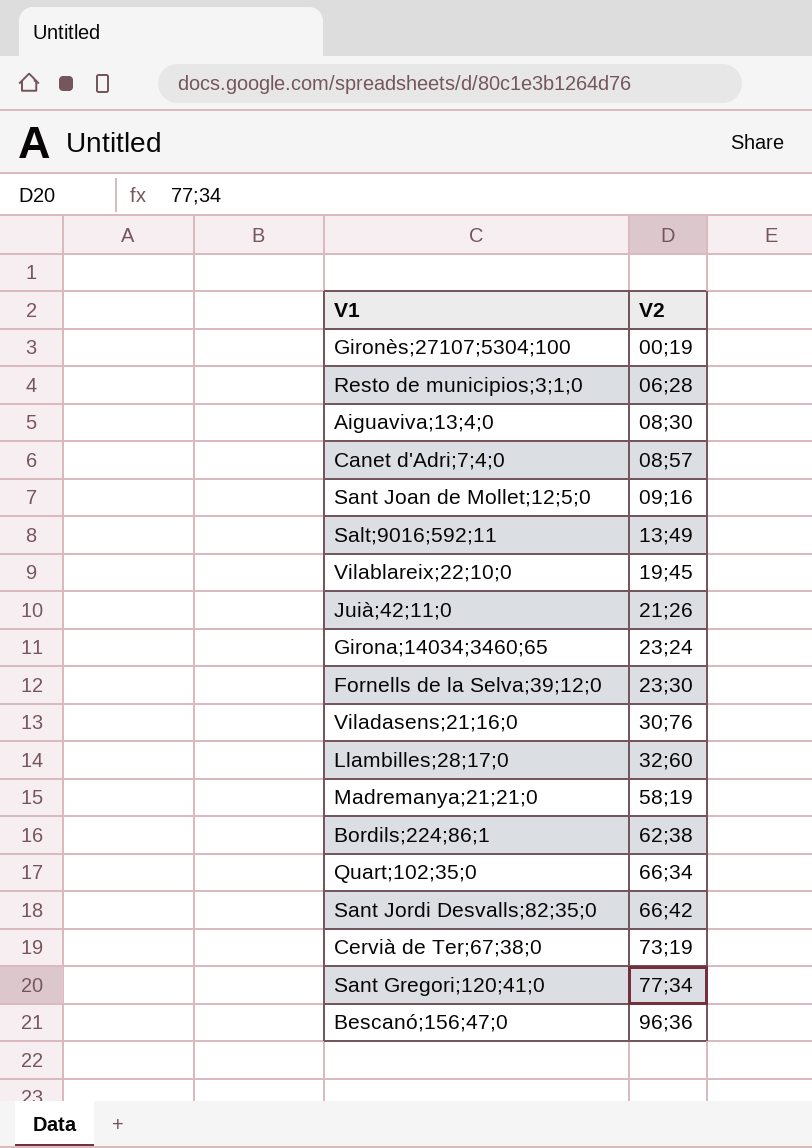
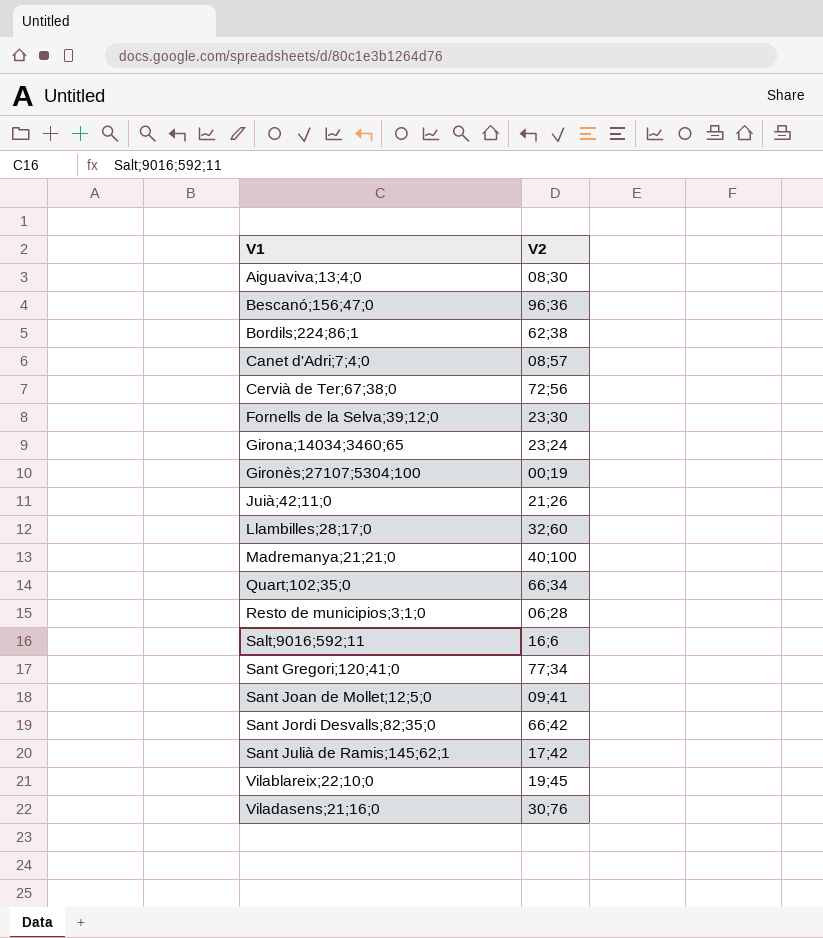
row order: V2 ascending -> V1 ascending
Cervià de Ter;67;38;0 | V2: 73;19 -> 72;56
Madremanya;21;21;0 | V2: 58;19 -> 40;100
Salt;9016;592;11 | V2: 13;49 -> 16;6
Sant Joan de Mollet;12;5;0 | V2: 09;16 -> 09;41
row Sant Julià de Ramis;145;62;1: none -> 17;42

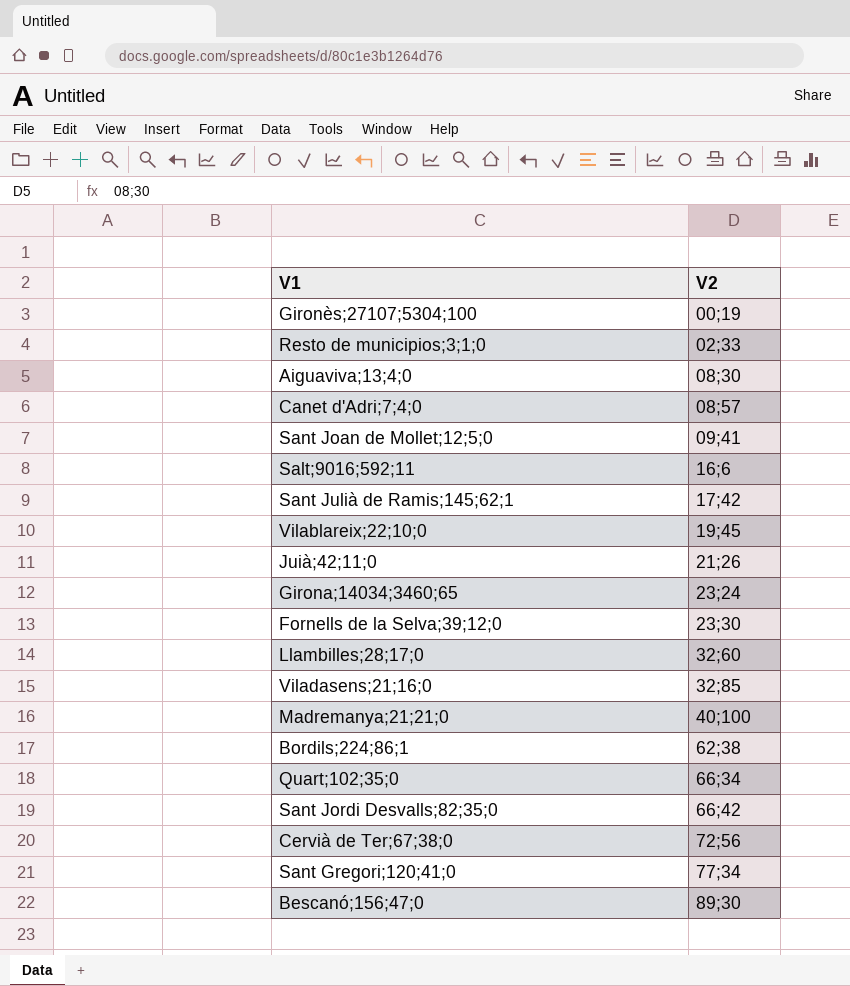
row order: V1 ascending -> V2 ascending
Resto de municipios;3;1;0 | V2: 06;28 -> 02;33
Viladasens;21;16;0 | V2: 30;76 -> 32;85
Bescanó;156;47;0 | V2: 96;36 -> 89;30

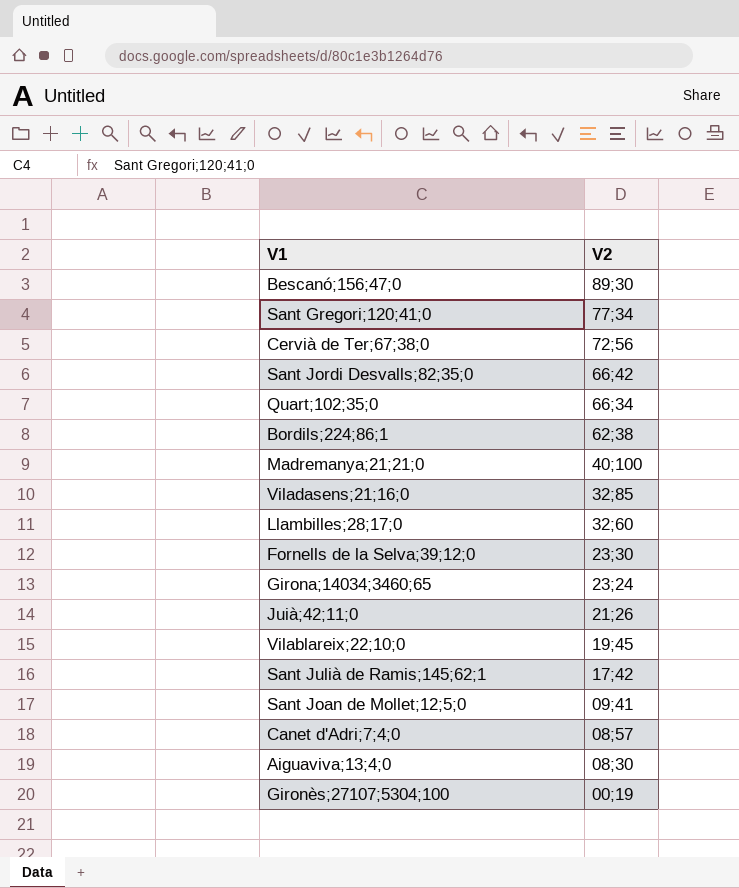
row order: V2 ascending -> V2 descending
row Resto de municipios;3;1;0: 02;33 -> none
row Salt;9016;592;11: 16;6 -> none

